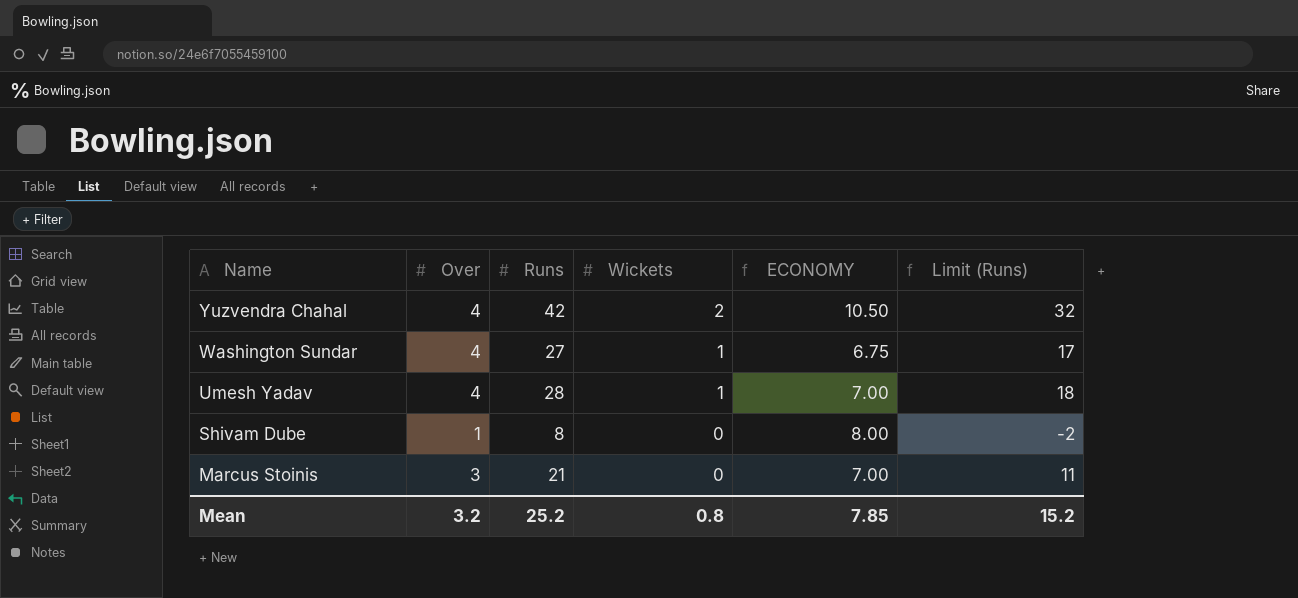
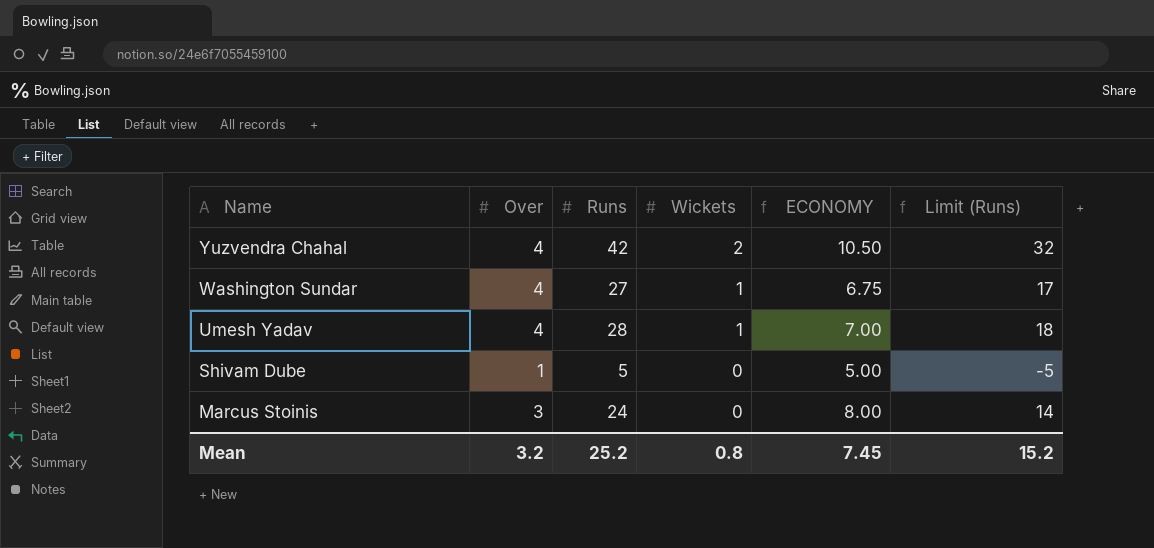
Shivam Dube | Runs: 8 -> 5
Shivam Dube | ECONOMY: 8.00 -> 5.00
Shivam Dube | Limit (Runs): -2 -> -5
Marcus Stoinis | Runs: 21 -> 24
Marcus Stoinis | ECONOMY: 7.00 -> 8.00
Marcus Stoinis | Limit (Runs): 11 -> 14
Mean | ECONOMY: 7.85 -> 7.45

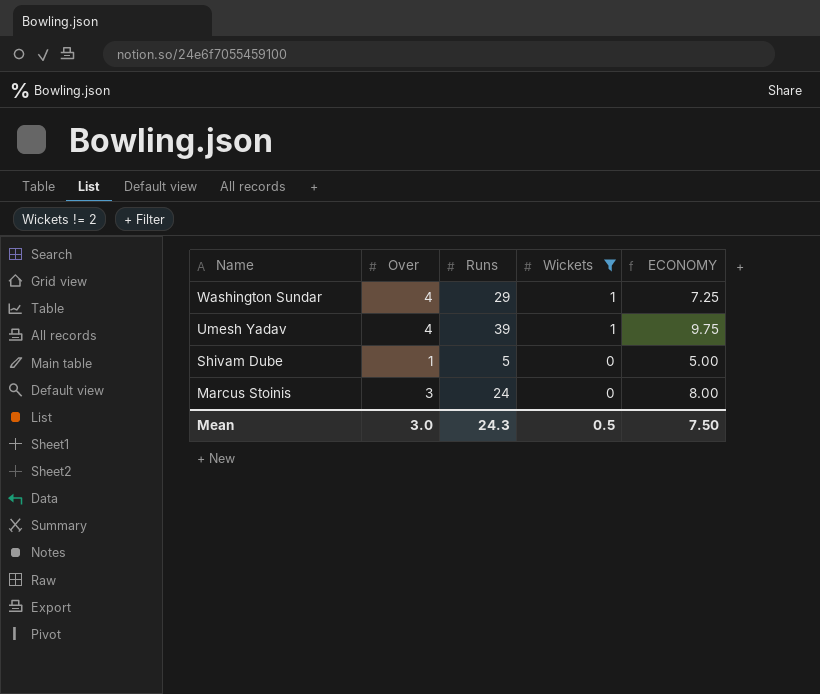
filter: none -> Wickets != 2
column Limit (Runs) | formula: [Runs] - 10 -> none
Washington Sundar | Runs: 27 -> 29
Washington Sundar | ECONOMY: 6.75 -> 7.25
Umesh Yadav | Runs: 28 -> 39
Umesh Yadav | ECONOMY: 7.00 -> 9.75
Mean | Over: 3.2 -> 3.0
Mean | Runs: 25.2 -> 24.3
Mean | Wickets: 0.8 -> 0.5
Mean | ECONOMY: 7.45 -> 7.50

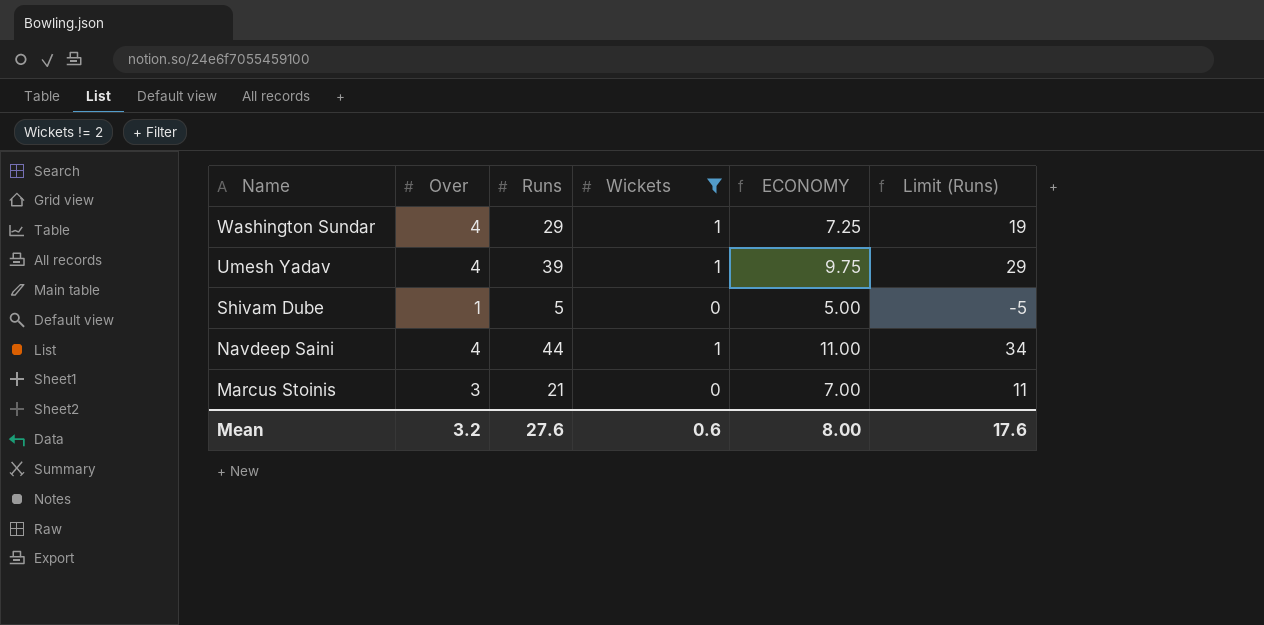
column Limit (Runs) | formula: none -> [Runs] - 10
row Navdeep Saini: none -> 4 | 44 | 1 | 11.00 | 34
Marcus Stoinis | Runs: 24 -> 21
Marcus Stoinis | ECONOMY: 8.00 -> 7.00
Mean | Over: 3.0 -> 3.2
Mean | Runs: 24.3 -> 27.6
Mean | Wickets: 0.5 -> 0.6
Mean | ECONOMY: 7.50 -> 8.00

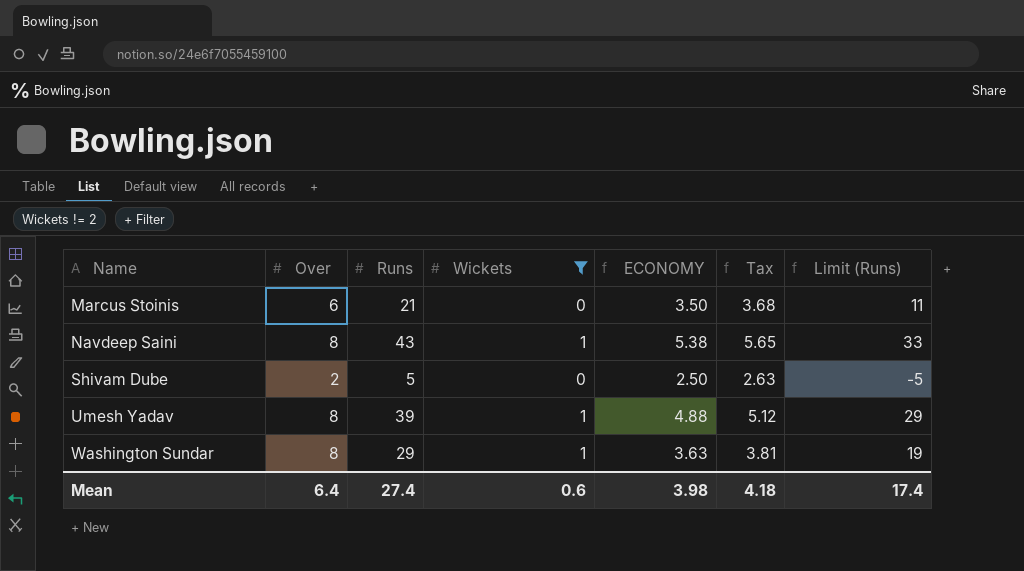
row order: Name descending -> Name ascending
column Tax | formula: none -> [ECONOMY] * 1.05
Marcus Stoinis | Over: 3 -> 6
Marcus Stoinis | ECONOMY: 7.00 -> 3.50
Navdeep Saini | Over: 4 -> 8
Navdeep Saini | Runs: 44 -> 43
Navdeep Saini | ECONOMY: 11.00 -> 5.38
Navdeep Saini | Limit (Runs): 34 -> 33
Shivam Dube | Over: 1 -> 2
Shivam Dube | ECONOMY: 5.00 -> 2.50
Umesh Yadav | Over: 4 -> 8
Umesh Yadav | ECONOMY: 9.75 -> 4.88
Washington Sundar | Over: 4 -> 8
Washington Sundar | ECONOMY: 7.25 -> 3.63
Mean | Over: 3.2 -> 6.4
Mean | Runs: 27.6 -> 27.4
Mean | ECONOMY: 8.00 -> 3.98
Mean | Limit (Runs): 17.6 -> 17.4

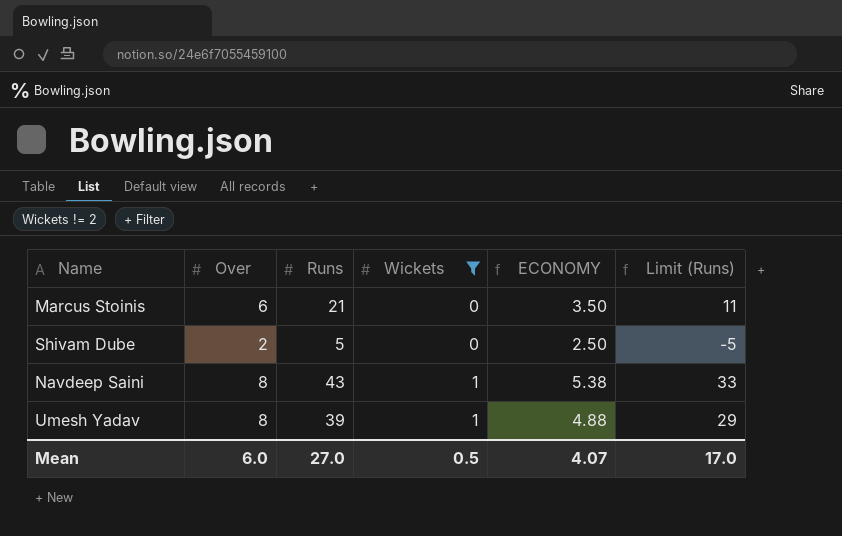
row order: Name ascending -> Wickets ascending
column Tax | formula: [ECONOMY] * 1.05 -> none
row Washington Sundar: 8 | 29 | 1 | 3.63 | 3.81 | 19 -> none
Mean | Over: 6.4 -> 6.0
Mean | Runs: 27.4 -> 27.0
Mean | Wickets: 0.6 -> 0.5
Mean | ECONOMY: 3.98 -> 4.07
Mean | Limit (Runs): 17.4 -> 17.0

